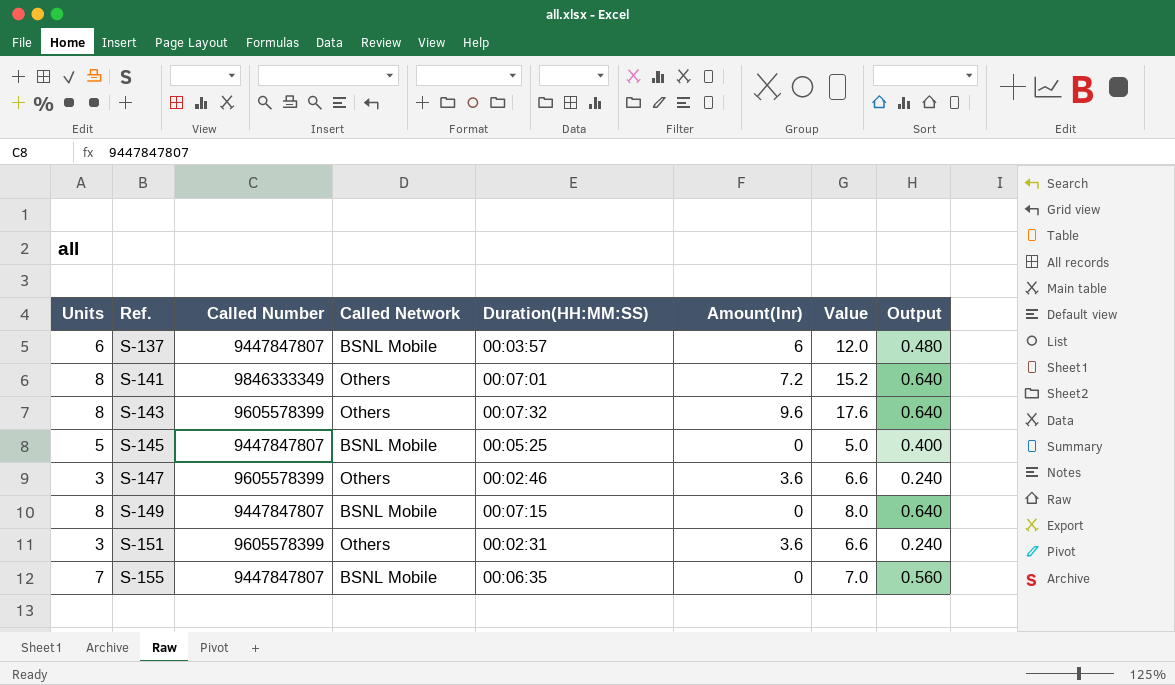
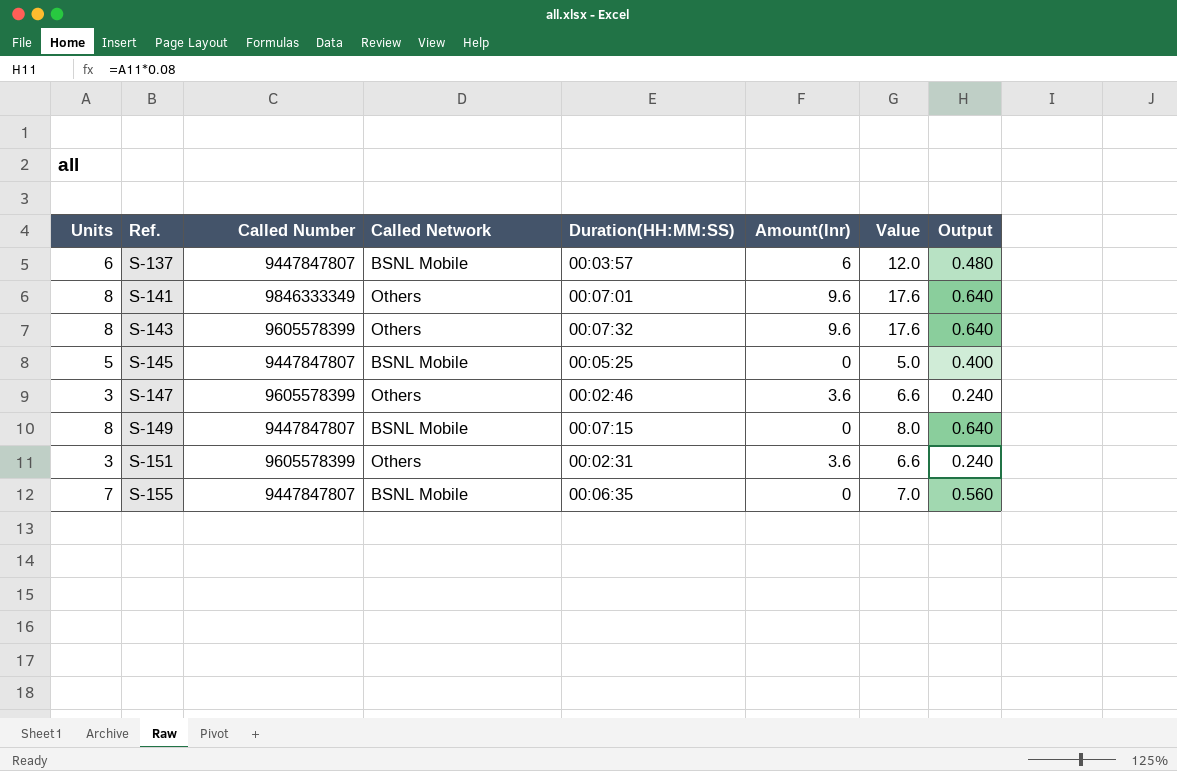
S-141 | Amount(Inr): 7.2 -> 9.6
S-141 | Value: 15.2 -> 17.6

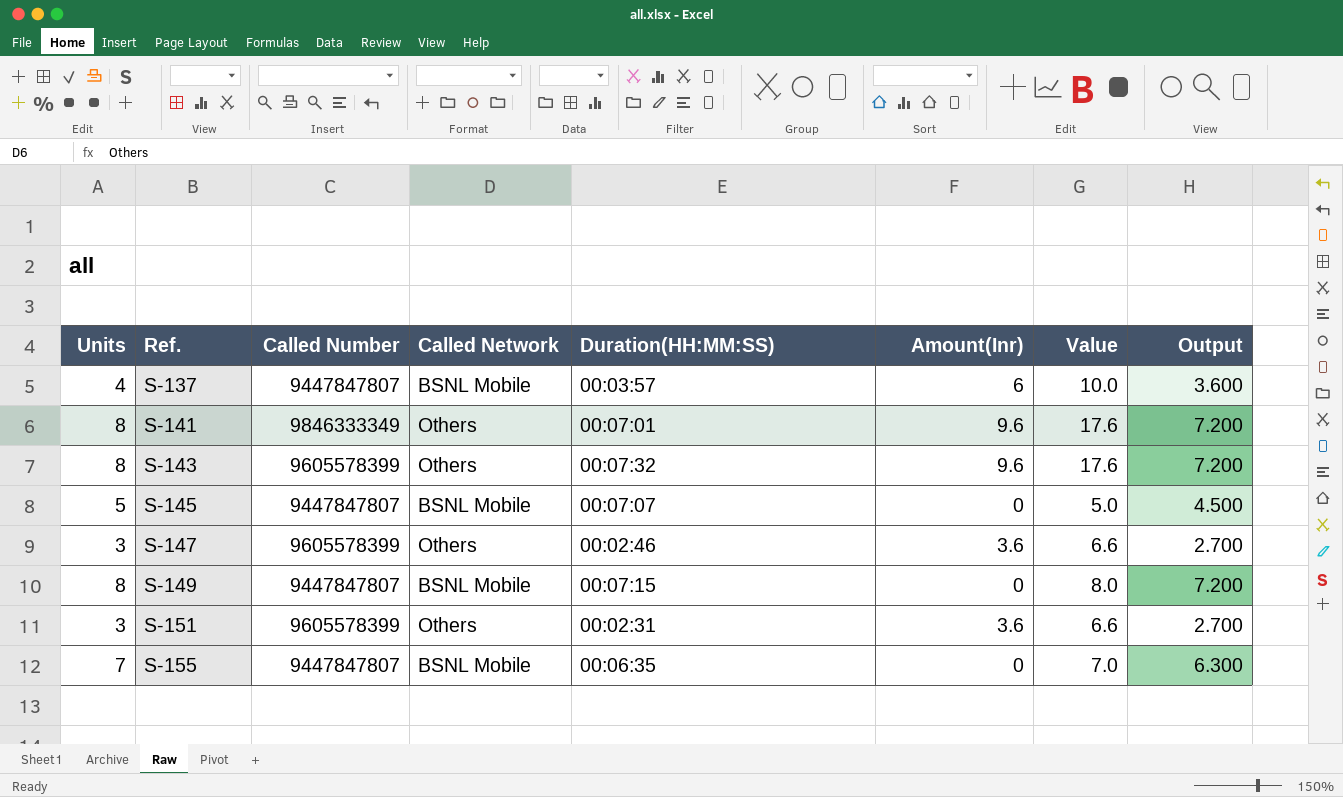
column Output | formula: [Units] * 0.08 -> [Units] * 0.9
S-137 | Units: 6 -> 4
S-137 | Value: 12.0 -> 10.0
S-145 | Duration(HH:MM:SS): 00:05:25 -> 00:07:07

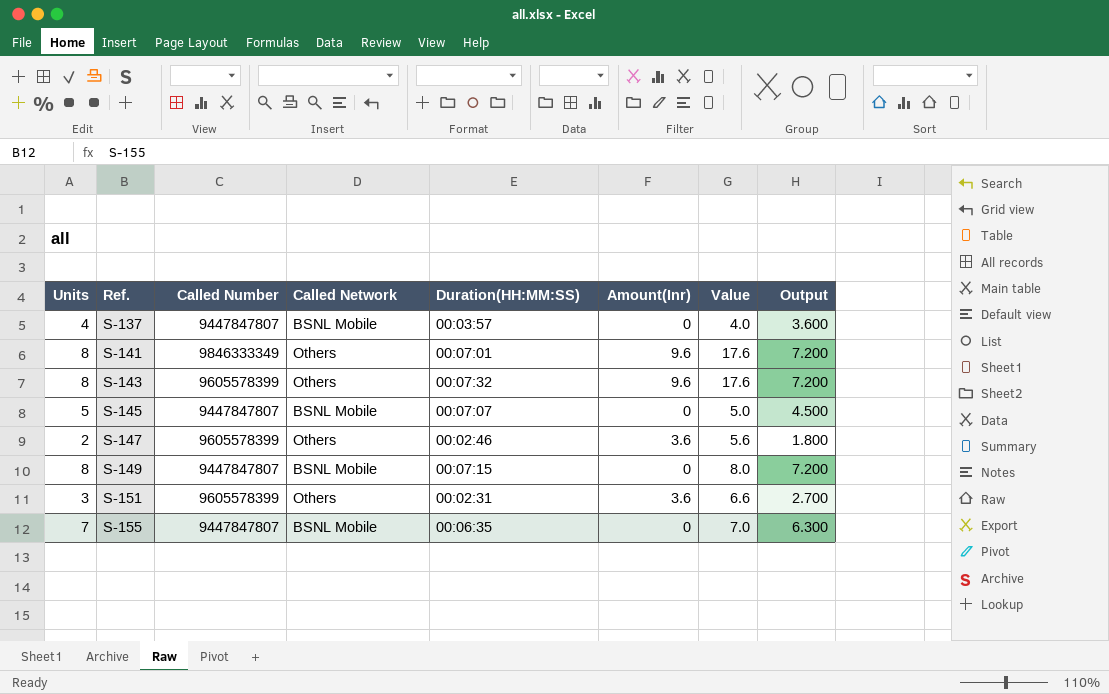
S-137 | Amount(Inr): 6 -> 0
S-137 | Value: 10.0 -> 4.0
S-147 | Units: 3 -> 2
S-147 | Value: 6.6 -> 5.6
S-147 | Output: 2.700 -> 1.800

